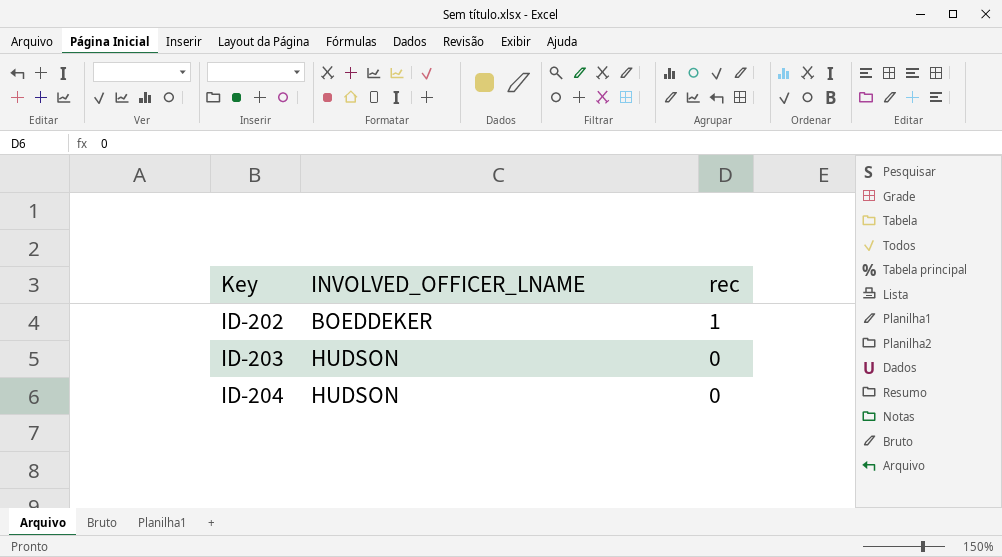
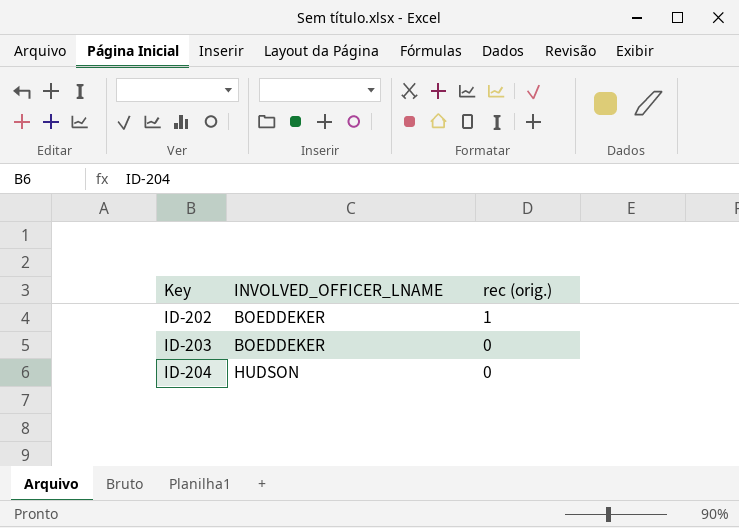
column name: rec -> rec (orig.)
ID-203 | INVOLVED_OFFICER_LNAME: HUDSON -> BOEDDEKER

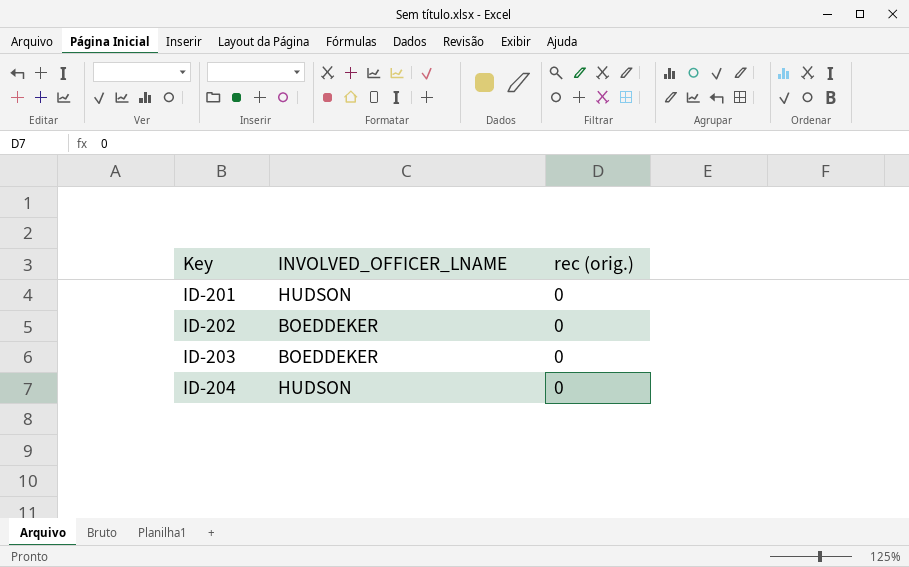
row ID-201: none -> HUDSON | 0
ID-202 | rec (orig.): 1 -> 0

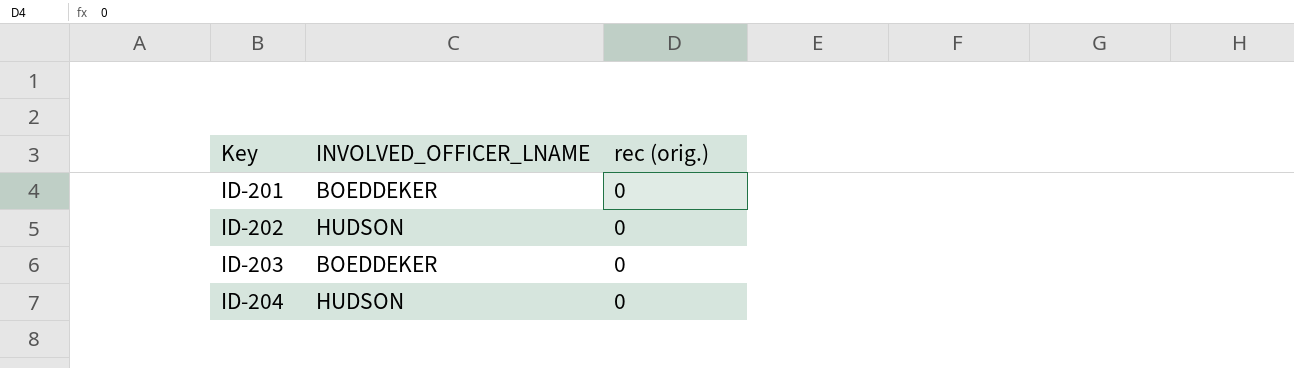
ID-201 | INVOLVED_OFFICER_LNAME: HUDSON -> BOEDDEKER
ID-202 | INVOLVED_OFFICER_LNAME: BOEDDEKER -> HUDSON

